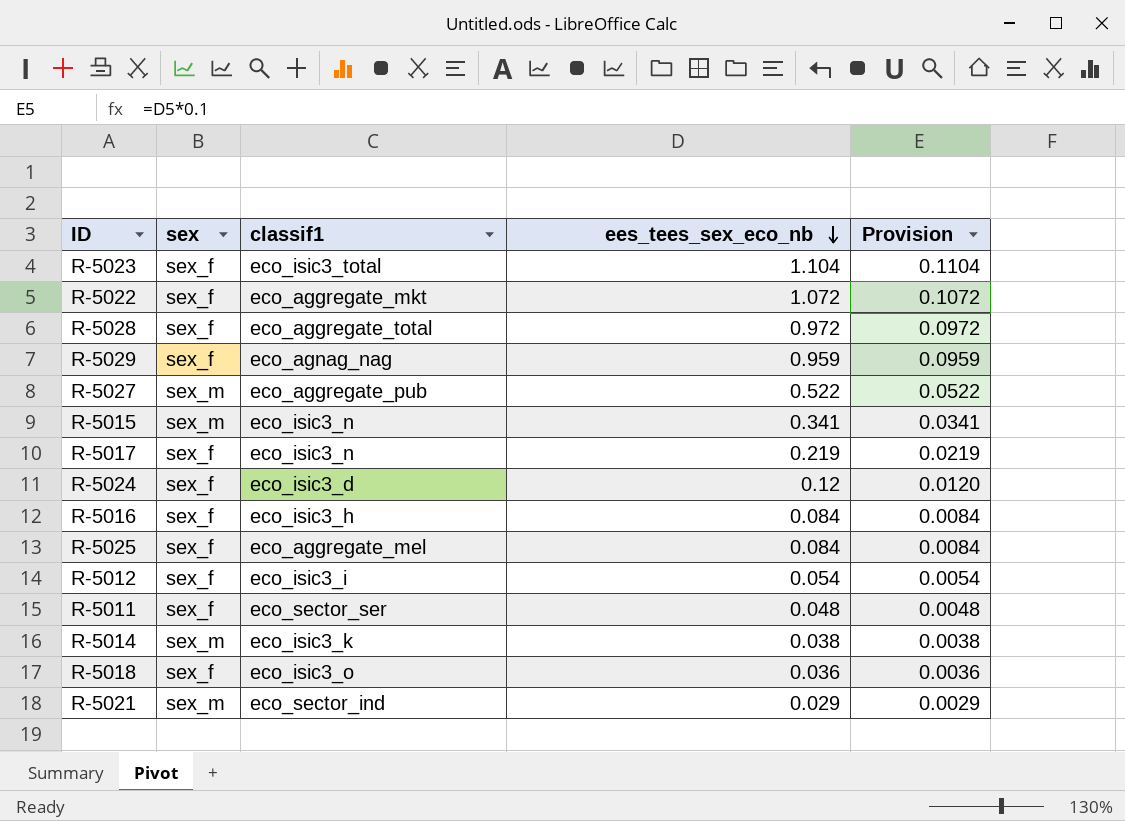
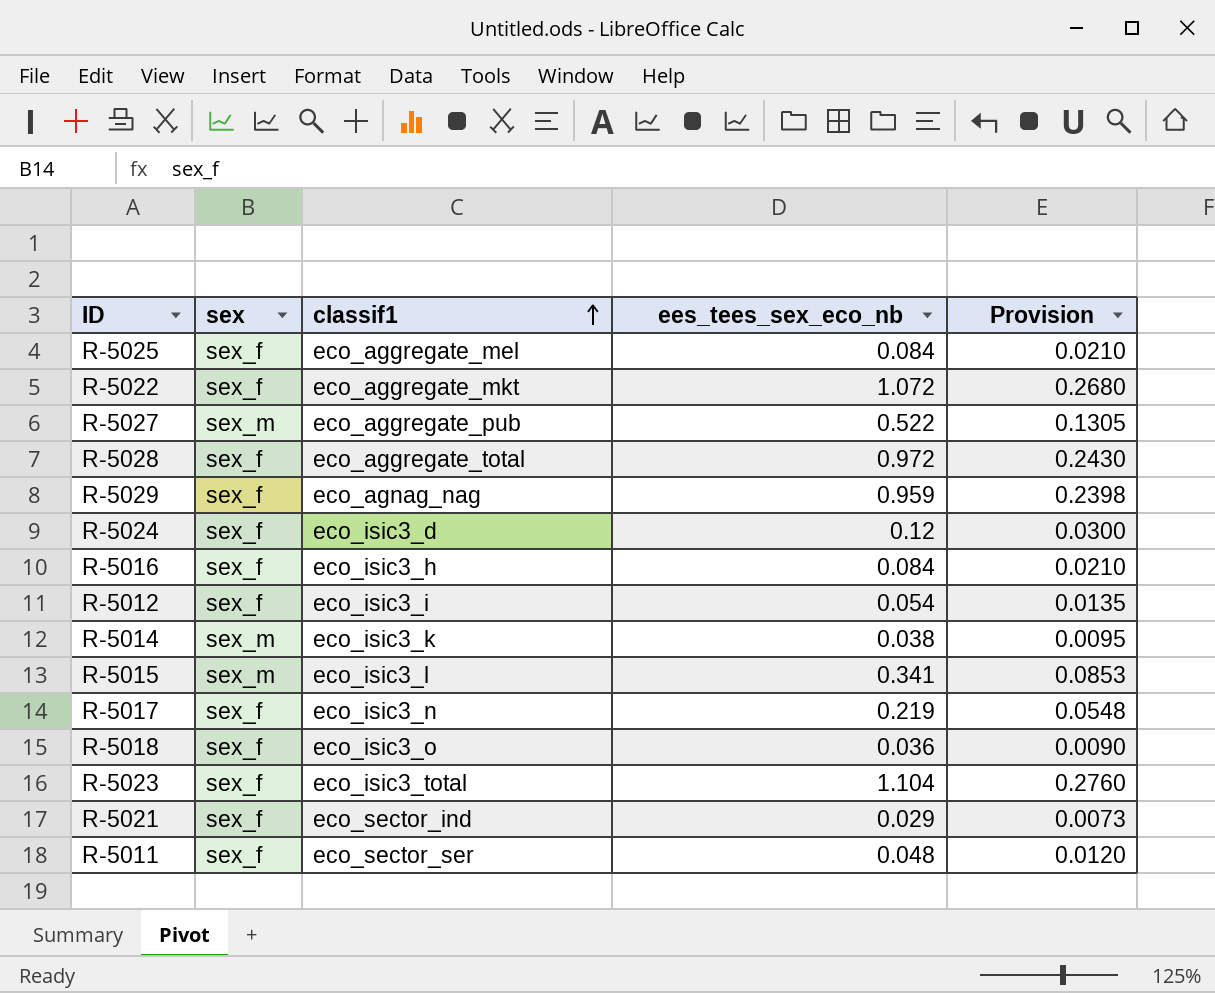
row order: ees_tees_sex_eco_nb descending -> classif1 ascending
column Provision | formula: [ees_tees_sex_eco_nb] * 0.1 -> [ees_tees_sex_eco_nb] * 0.25
R-5015 | classif1: eco_isic3_n -> eco_isic3_l
R-5021 | sex: sex_m -> sex_f

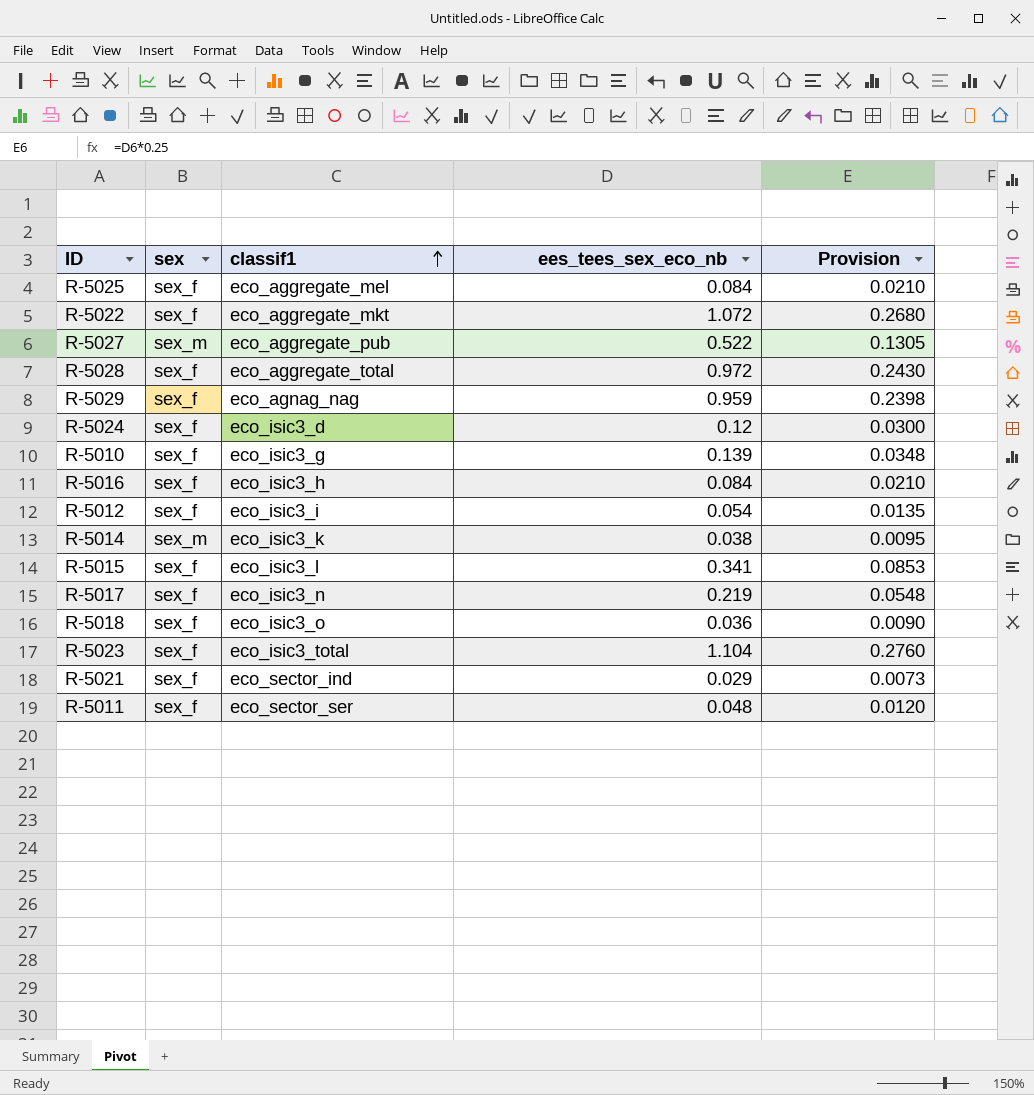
row R-5010: none -> sex_f | eco_isic3_g | 0.139 | 0.0348
R-5015 | sex: sex_m -> sex_f

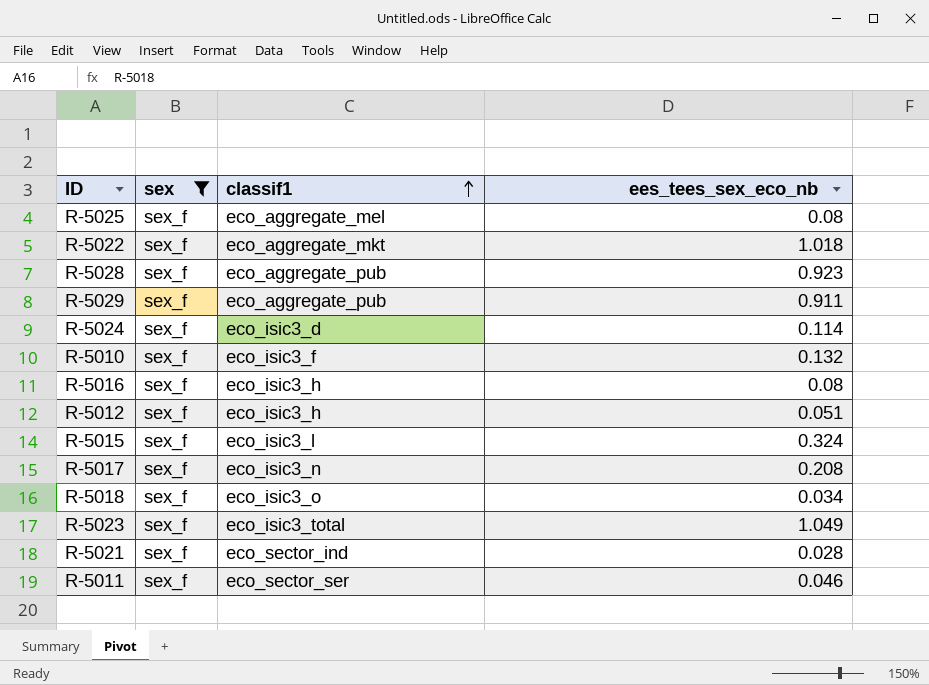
filter: none -> sex = sex_f
column Provision | formula: [ees_tees_sex_eco_nb] * 0.25 -> none
R-5025 | ees_tees_sex_eco_nb: 0.084 -> 0.08
R-5022 | ees_tees_sex_eco_nb: 1.072 -> 1.018
R-5028 | classif1: eco_aggregate_total -> eco_aggregate_pub
R-5028 | ees_tees_sex_eco_nb: 0.972 -> 0.923
R-5029 | classif1: eco_agnag_nag -> eco_aggregate_pub
R-5029 | ees_tees_sex_eco_nb: 0.959 -> 0.911
R-5024 | ees_tees_sex_eco_nb: 0.12 -> 0.114
R-5010 | classif1: eco_isic3_g -> eco_isic3_f
R-5010 | ees_tees_sex_eco_nb: 0.139 -> 0.132
R-5016 | ees_tees_sex_eco_nb: 0.084 -> 0.08
R-5012 | classif1: eco_isic3_i -> eco_isic3_h
R-5012 | ees_tees_sex_eco_nb: 0.054 -> 0.051
R-5015 | ees_tees_sex_eco_nb: 0.341 -> 0.324
R-5017 | ees_tees_sex_eco_nb: 0.219 -> 0.208
R-5018 | ees_tees_sex_eco_nb: 0.036 -> 0.034
R-5023 | ees_tees_sex_eco_nb: 1.104 -> 1.049
R-5021 | ees_tees_sex_eco_nb: 0.029 -> 0.028
R-5011 | ees_tees_sex_eco_nb: 0.048 -> 0.046

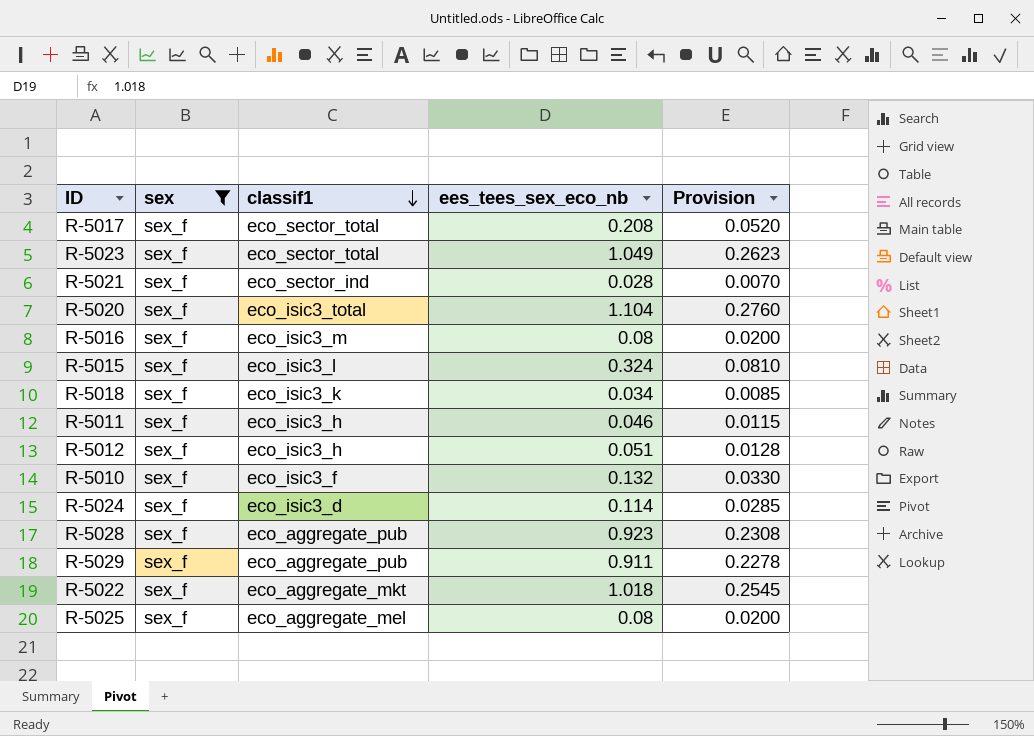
row order: classif1 ascending -> classif1 descending
column Provision | formula: none -> [ees_tees_sex_eco_nb] * 0.25
R-5017 | classif1: eco_isic3_n -> eco_sector_total
R-5023 | classif1: eco_isic3_total -> eco_sector_total
row R-5020: none -> sex_f | eco_isic3_total | 1.104 | 0.2760
R-5016 | classif1: eco_isic3_h -> eco_isic3_m
R-5018 | classif1: eco_isic3_o -> eco_isic3_k
R-5011 | classif1: eco_sector_ser -> eco_isic3_h

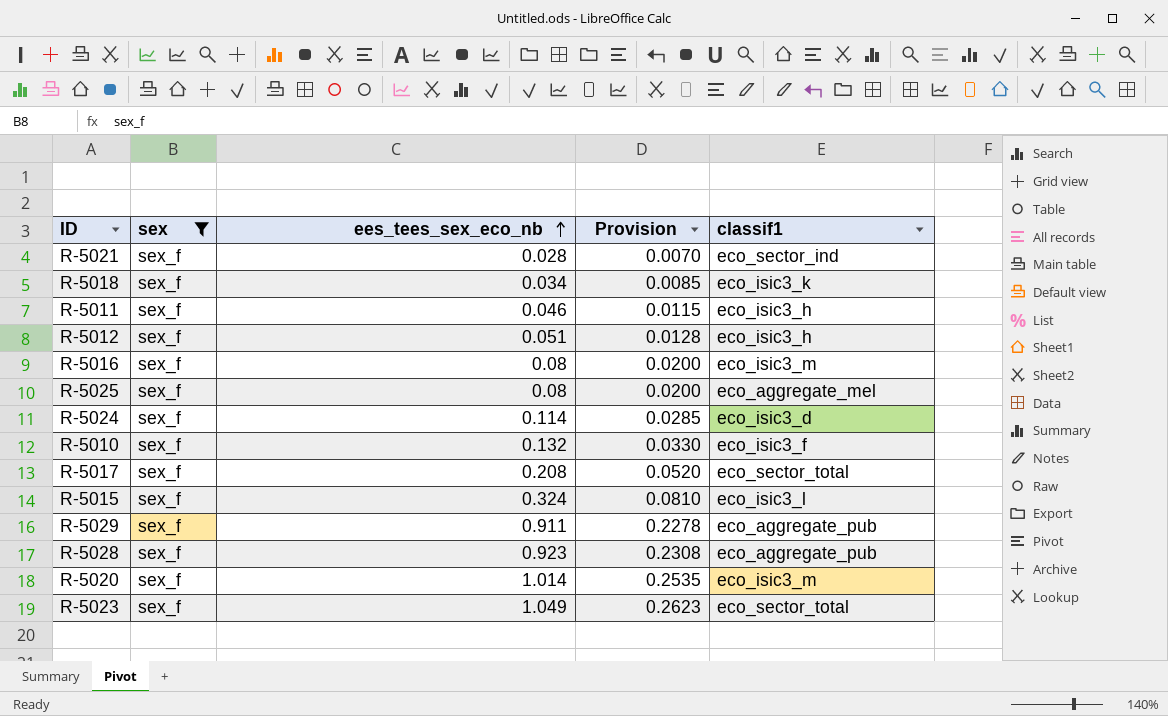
row order: classif1 descending -> ees_tees_sex_eco_nb ascending
column classif1 | position: 3 -> 5
row R-5022: sex_f | eco_aggregate_mkt | 1.018 | 0.2545 -> none
R-5020 | ees_tees_sex_eco_nb: 1.104 -> 1.014
R-5020 | Provision: 0.2760 -> 0.2535
R-5020 | classif1: eco_isic3_total -> eco_isic3_m

